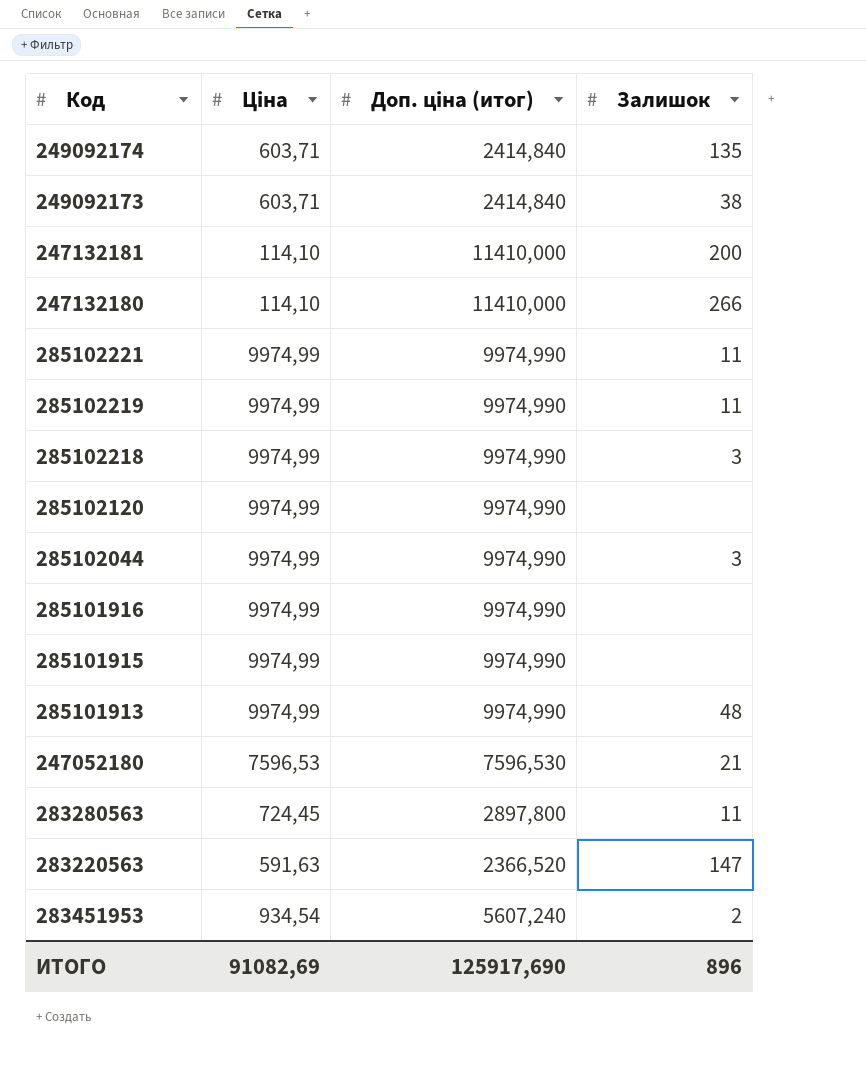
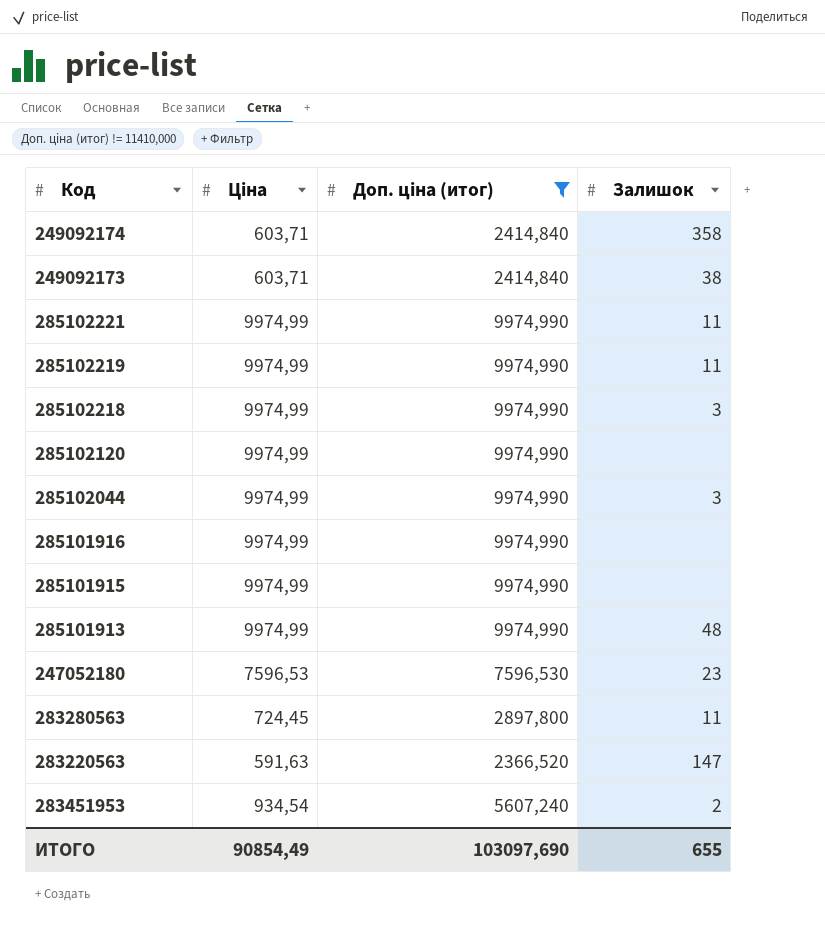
filter: none -> Доп. ціна (итог) != 11410,000
249092174 | Залишок: 135 -> 358
247052180 | Залишок: 21 -> 23
ИТОГО | Ціна: 91082,69 -> 90854,49
ИТОГО | Доп. ціна (итог): 125917,690 -> 103097,690
ИТОГО | Залишок: 896 -> 655

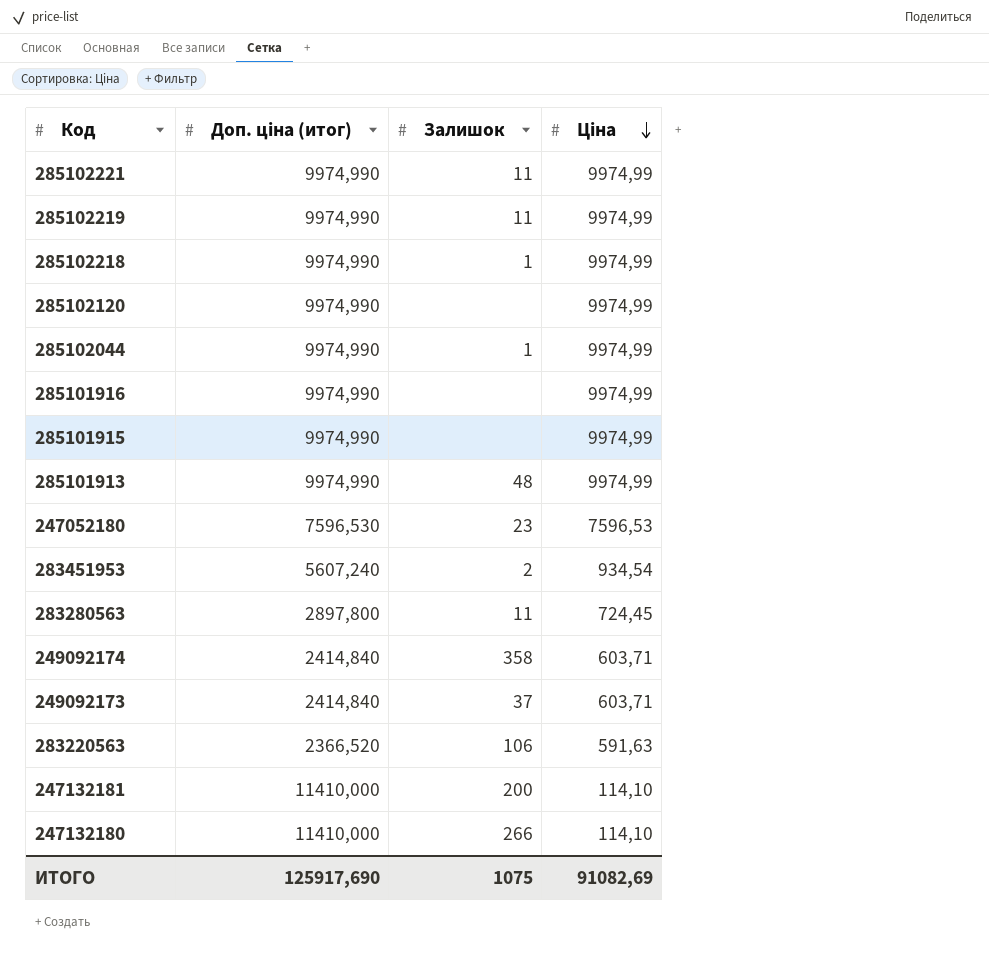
filter: Доп. ціна (итог) != 11410,000 -> none
row order: none -> Ціна descending
column Ціна | position: 2 -> 4
285102218 | Залишок: 3 -> 1
285102044 | Залишок: 3 -> 1
249092173 | Залишок: 38 -> 37
283220563 | Залишок: 147 -> 106
ИТОГО | Доп. ціна (итог): 103097,690 -> 125917,690
ИТОГО | Залишок: 655 -> 1075
ИТОГО | Ціна: 90854,49 -> 91082,69

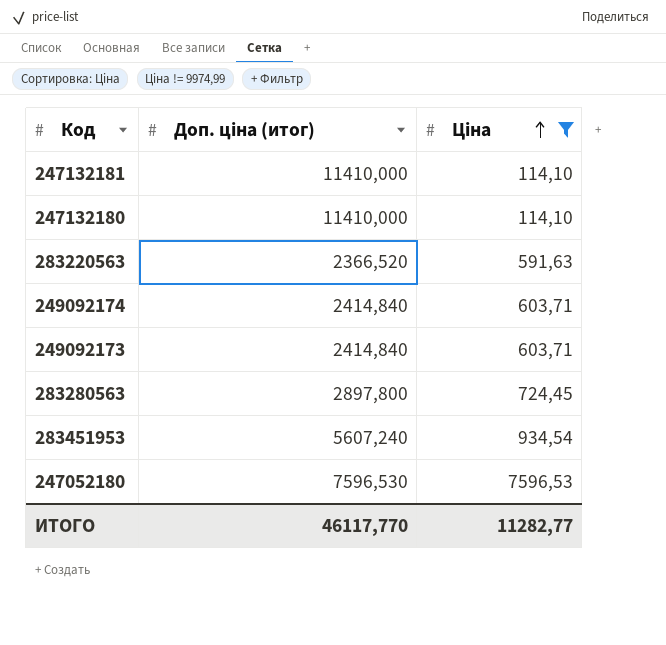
filter: none -> Ціна != 9974,99
row order: Ціна descending -> Ціна ascending
column Залишок | position: 3 -> none
ИТОГО | Доп. ціна (итог): 125917,690 -> 46117,770
ИТОГО | Ціна: 91082,69 -> 11282,77

